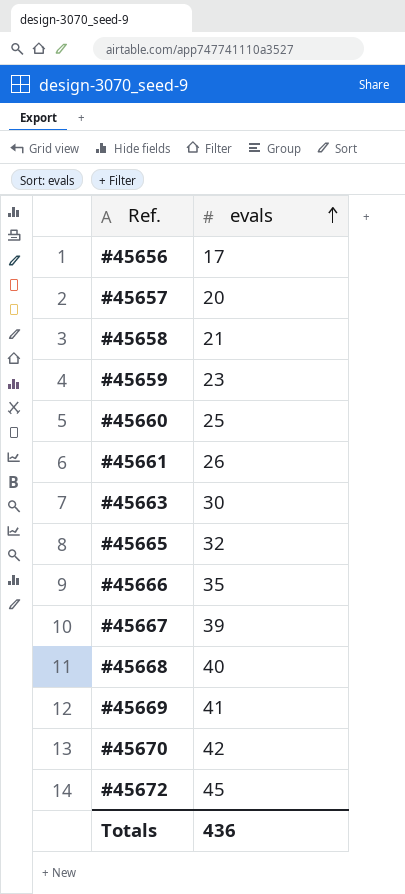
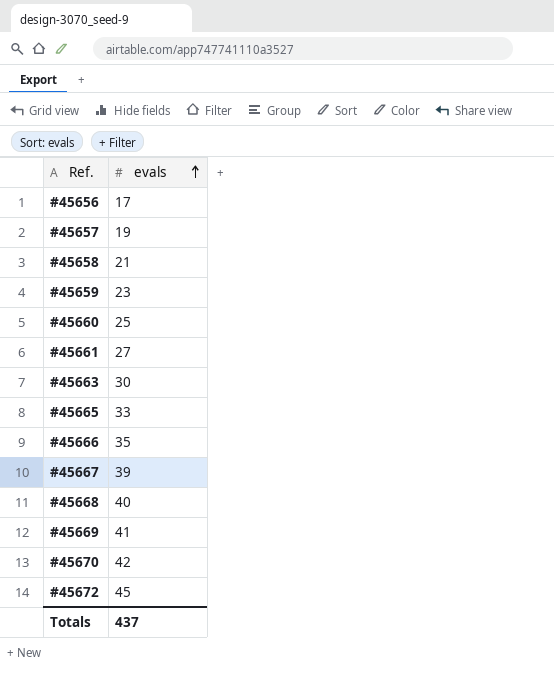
#45657 | evals: 20 -> 19
#45661 | evals: 26 -> 27
#45665 | evals: 32 -> 33
Totals | evals: 436 -> 437

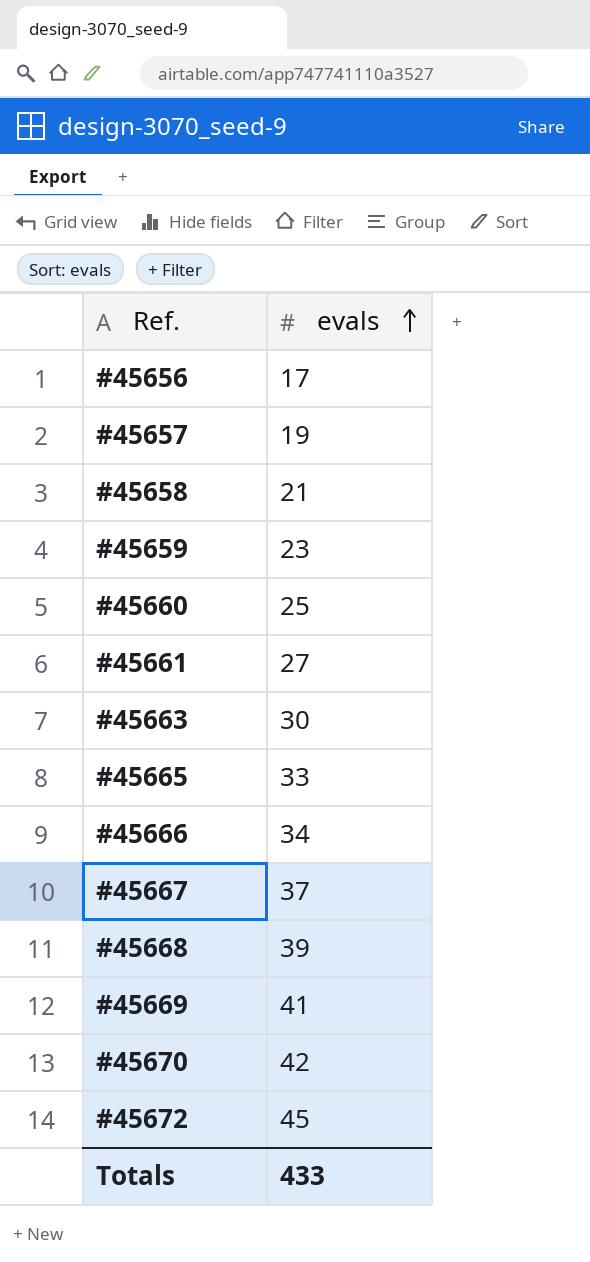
#45666 | evals: 35 -> 34
#45667 | evals: 39 -> 37
#45668 | evals: 40 -> 39
Totals | evals: 437 -> 433

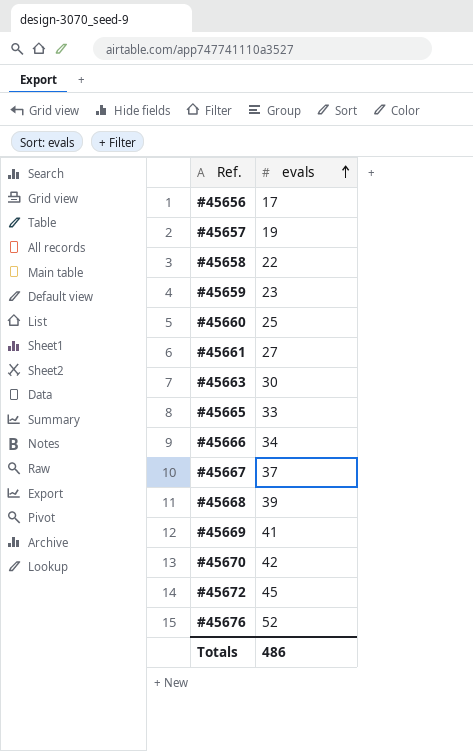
#45658 | evals: 21 -> 22
row #45676: none -> 52
Totals | evals: 433 -> 486

